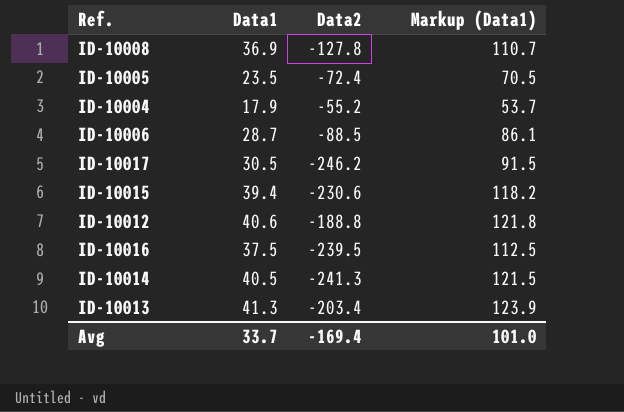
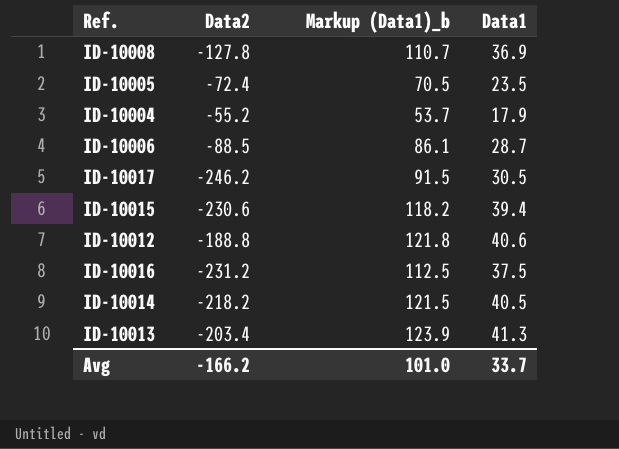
column name: Markup (Data1) -> Markup (Data1)_b
column Data1 | position: 2 -> 4
ID-10016 | Data2: -239.5 -> -231.2
ID-10014 | Data2: -241.3 -> -218.2
Avg | Data2: -169.4 -> -166.2

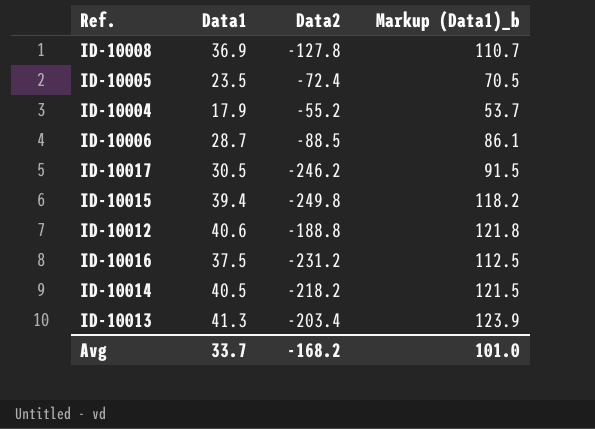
column Data1 | position: 4 -> 2
ID-10015 | Data2: -230.6 -> -249.8
Avg | Data2: -166.2 -> -168.2

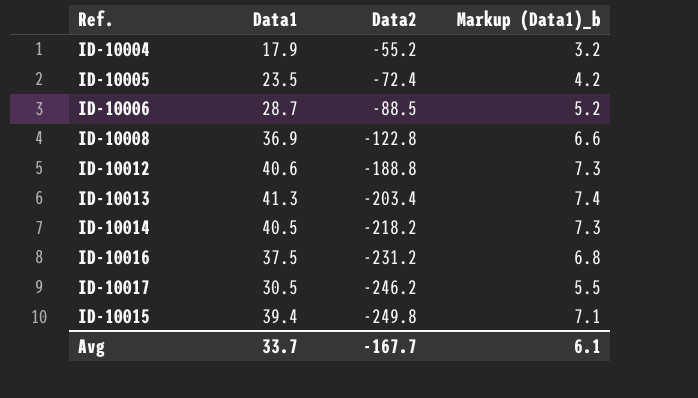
row order: none -> Data2 descending
column Markup (Data1)_b | formula: [Data1] * 3 -> [Data1] * 0.18
ID-10008 | Data2: -127.8 -> -122.8
Avg | Data2: -168.2 -> -167.7
Avg | Markup (Data1)_b: 101.0 -> 6.1

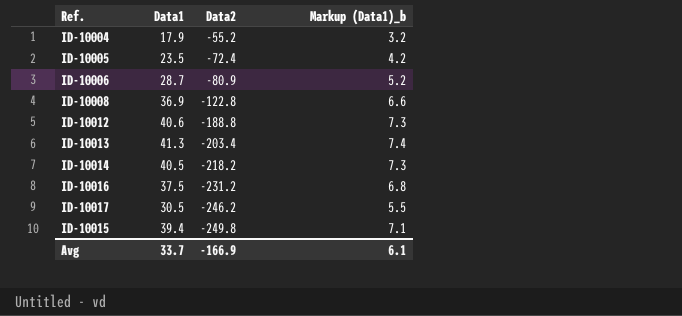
ID-10006 | Data2: -88.5 -> -80.9
Avg | Data2: -167.7 -> -166.9

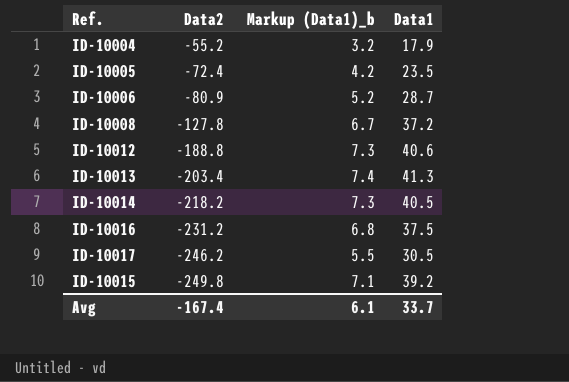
column Data1 | position: 2 -> 4
ID-10008 | Data2: -122.8 -> -127.8
ID-10008 | Markup (Data1)_b: 6.6 -> 6.7
ID-10008 | Data1: 36.9 -> 37.2
ID-10015 | Data1: 39.4 -> 39.2
Avg | Data2: -166.9 -> -167.4

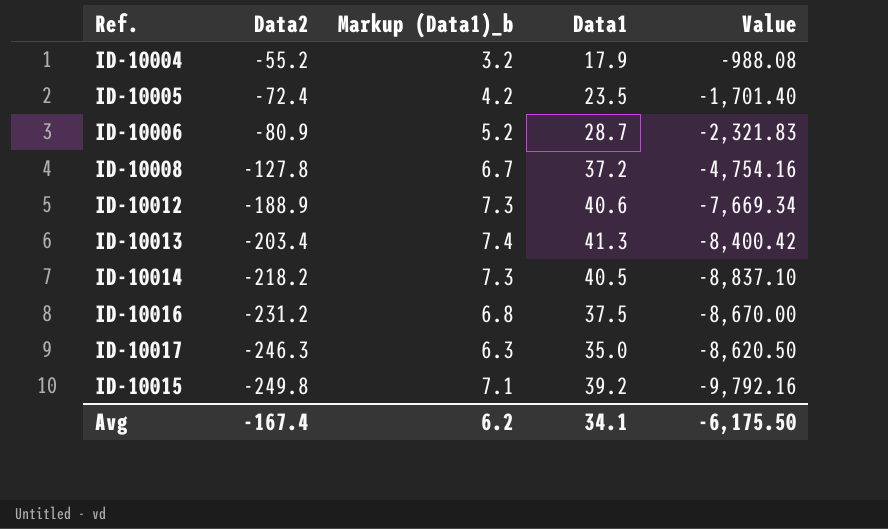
column Value | formula: none -> [Data2] * [Data1]
ID-10012 | Data2: -188.8 -> -188.9
ID-10017 | Data2: -246.2 -> -246.3
ID-10017 | Markup (Data1)_b: 5.5 -> 6.3
ID-10017 | Data1: 30.5 -> 35.0
Avg | Markup (Data1)_b: 6.1 -> 6.2
Avg | Data1: 33.7 -> 34.1

